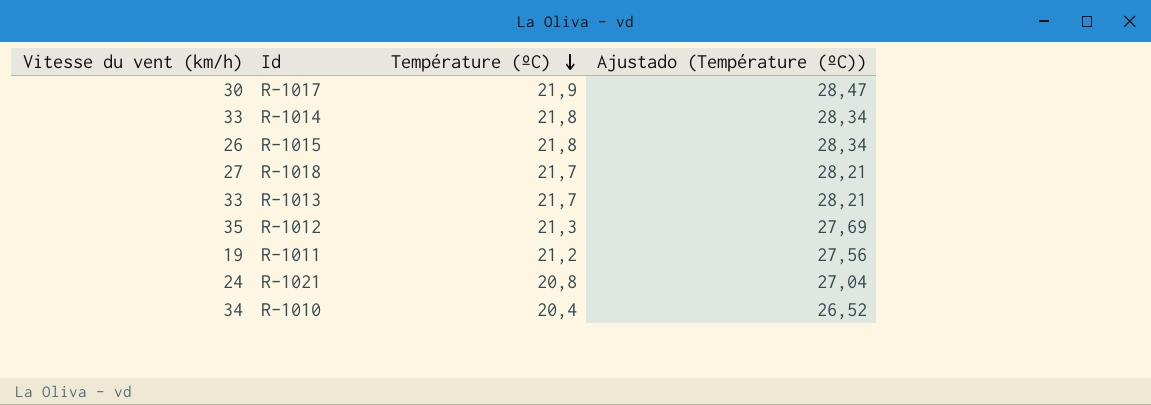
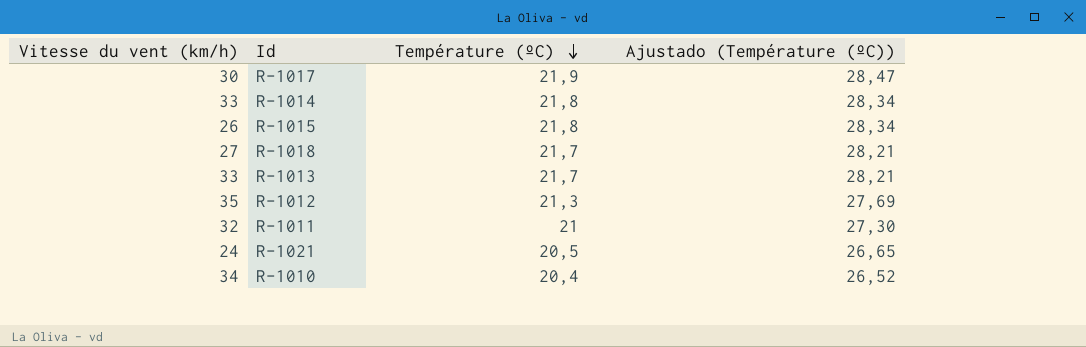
R-1011 | Vitesse du vent (km/h): 19 -> 32
R-1011 | Température (ºC): 21,2 -> 21
R-1011 | Ajustado (Température (ºC)): 27,56 -> 27,30
R-1021 | Température (ºC): 20,8 -> 20,5
R-1021 | Ajustado (Température (ºC)): 27,04 -> 26,65

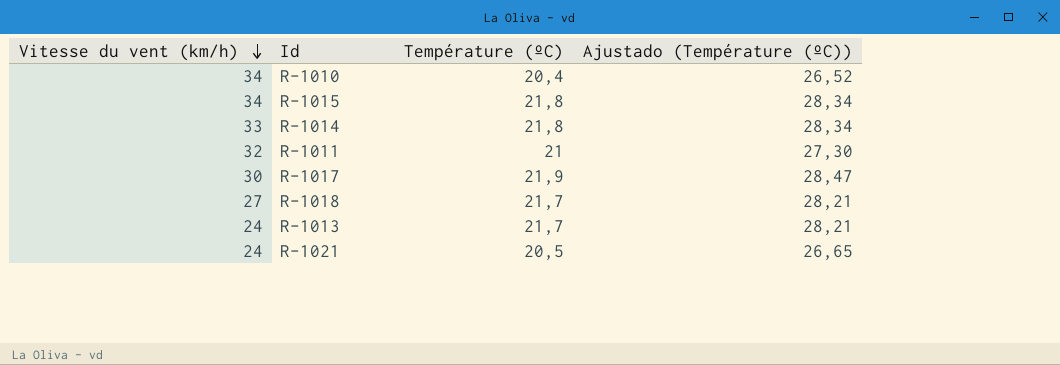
row order: Température (ºC) descending -> Vitesse du vent (km/h) descending
row R-1012: 35 | 21,3 | 27,69 -> none
R-1015 | Vitesse du vent (km/h): 26 -> 34
R-1013 | Vitesse du vent (km/h): 33 -> 24

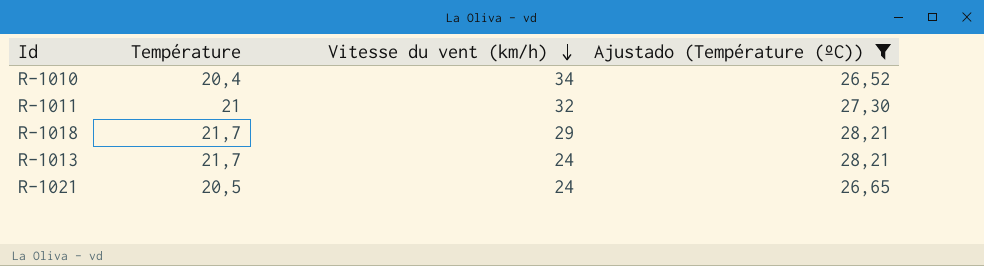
filter: none -> Ajustado (Température (ºC)) <= 28,21
column name: Température (ºC) -> Température
column Vitesse du vent (km/h) | position: 1 -> 3
R-1018 | Vitesse du vent (km/h): 27 -> 29

